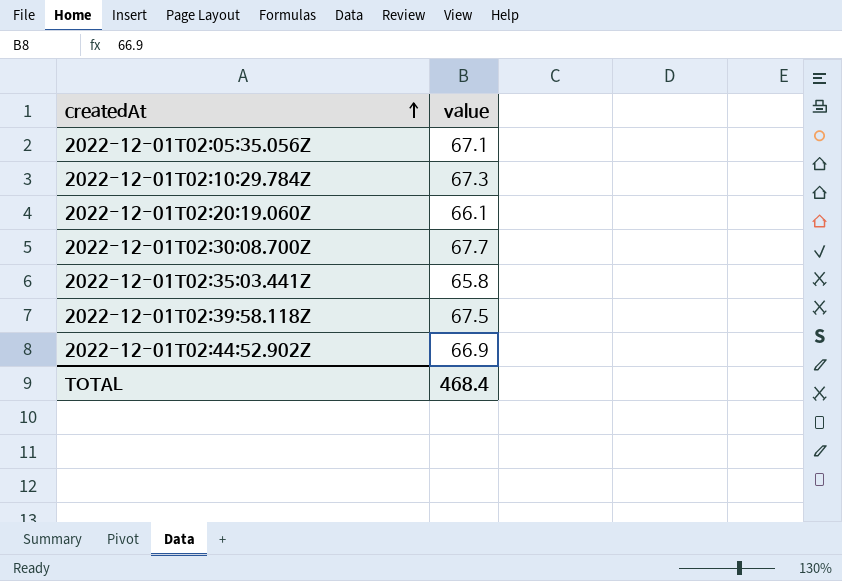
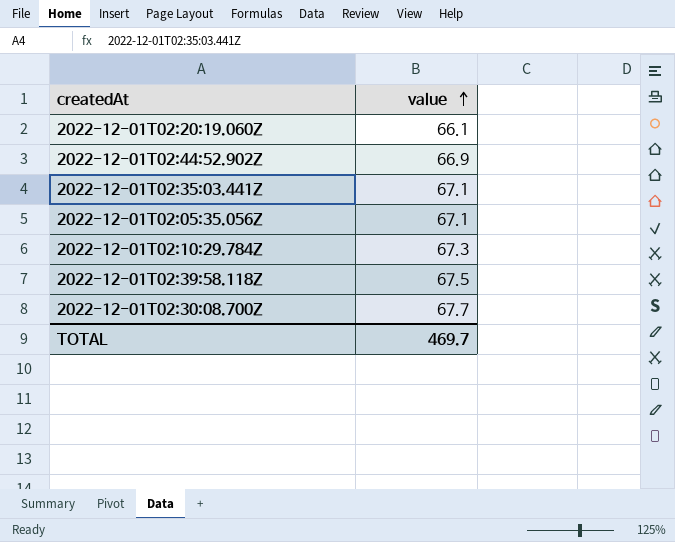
row order: createdAt ascending -> value ascending
2022-12-01T02:35:03.441Z | value: 65.8 -> 67.1
TOTAL | value: 468.4 -> 469.7

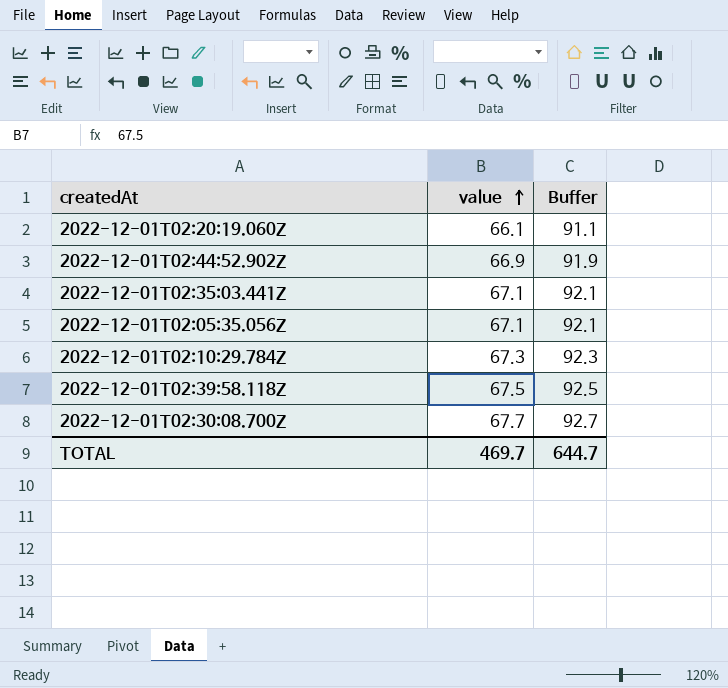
column Buffer | formula: none -> [value] + 25

